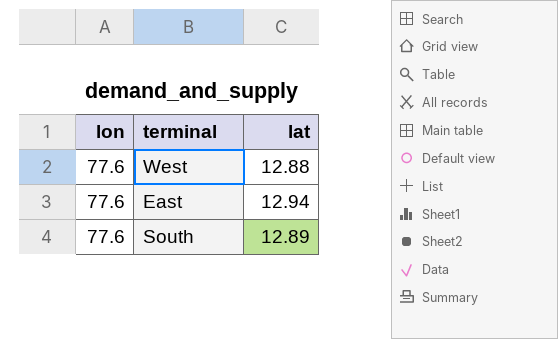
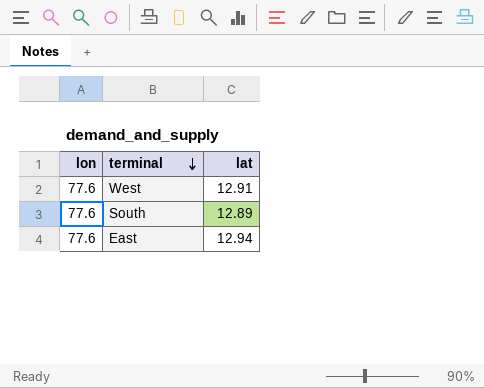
row order: none -> terminal descending
West | lat: 12.88 -> 12.91

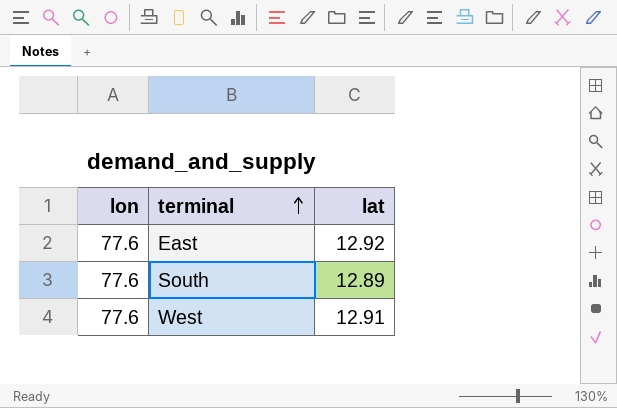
row order: terminal descending -> terminal ascending
East | lat: 12.94 -> 12.92

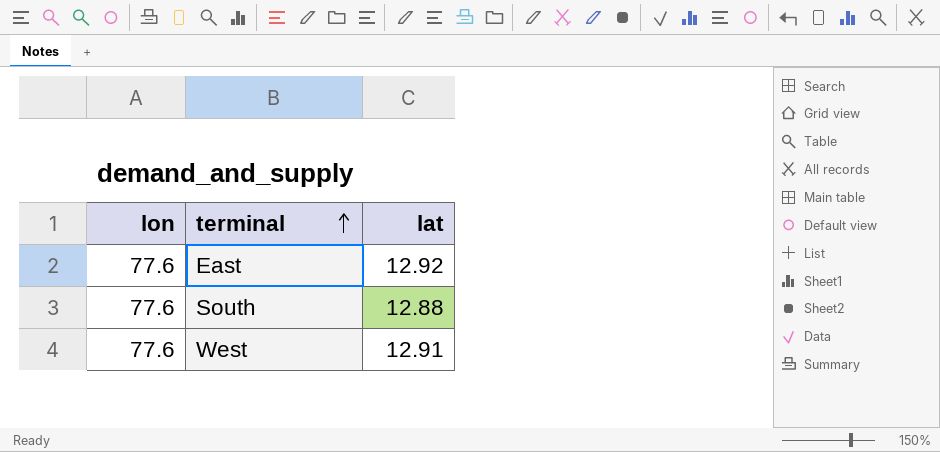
South | lat: 12.89 -> 12.88

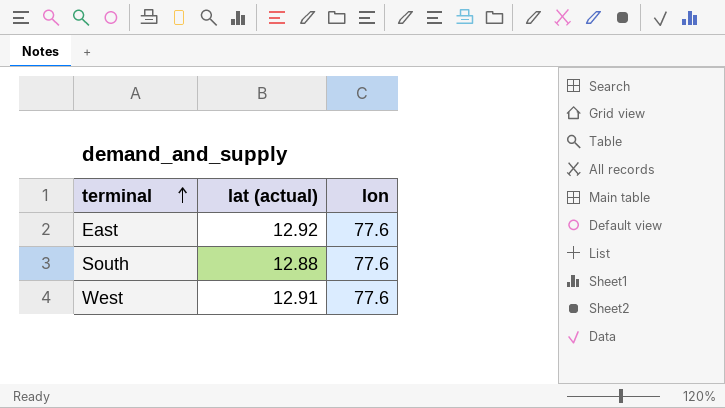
column name: lat -> lat (actual)
column lon | position: 1 -> 3

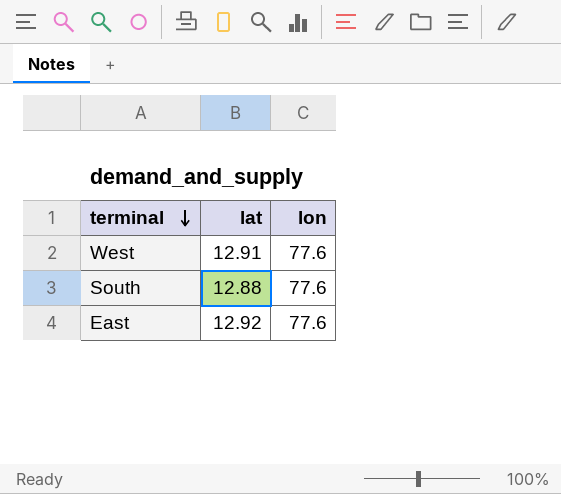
row order: terminal ascending -> terminal descending
column name: lat (actual) -> lat

